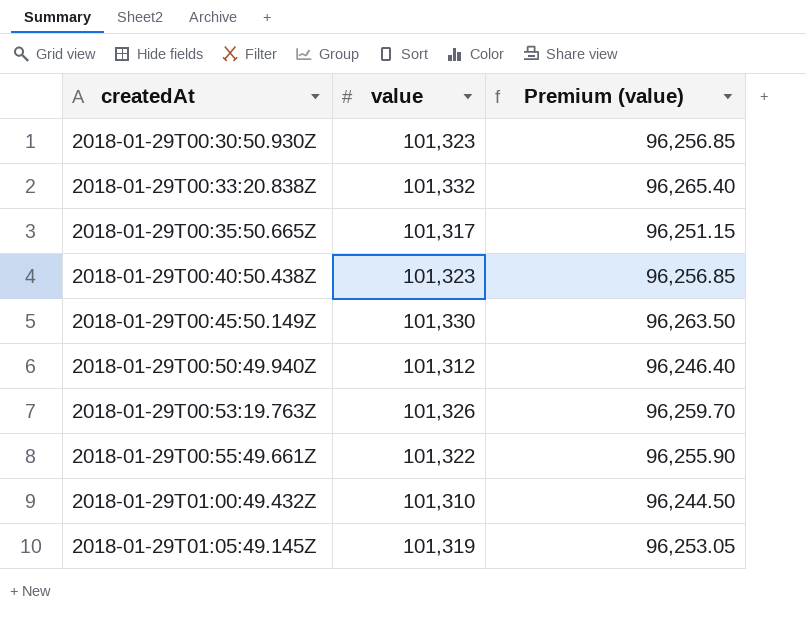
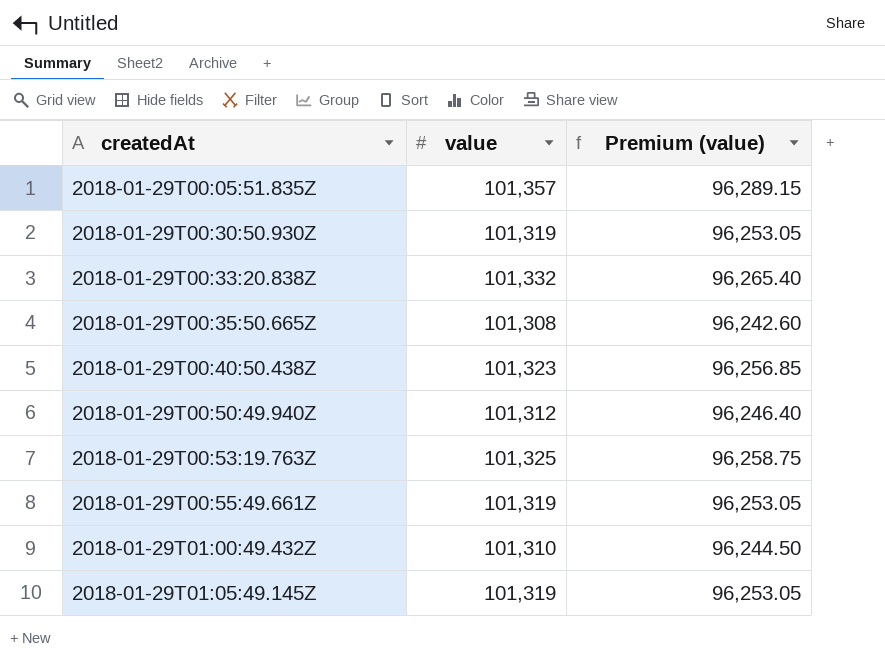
row 2018-01-29T00:45:50.149Z: 101,330 | 96,263.50 -> none
row 2018-01-29T00:05:51.835Z: none -> 101,357 | 96,289.15
2018-01-29T00:30:50.930Z | value: 101,323 -> 101,319
2018-01-29T00:30:50.930Z | Premium (value): 96,256.85 -> 96,253.05
2018-01-29T00:35:50.665Z | value: 101,317 -> 101,308
2018-01-29T00:35:50.665Z | Premium (value): 96,251.15 -> 96,242.60
2018-01-29T00:53:19.763Z | value: 101,326 -> 101,325
2018-01-29T00:53:19.763Z | Premium (value): 96,259.70 -> 96,258.75
2018-01-29T00:55:49.661Z | value: 101,322 -> 101,319
2018-01-29T00:55:49.661Z | Premium (value): 96,255.90 -> 96,253.05

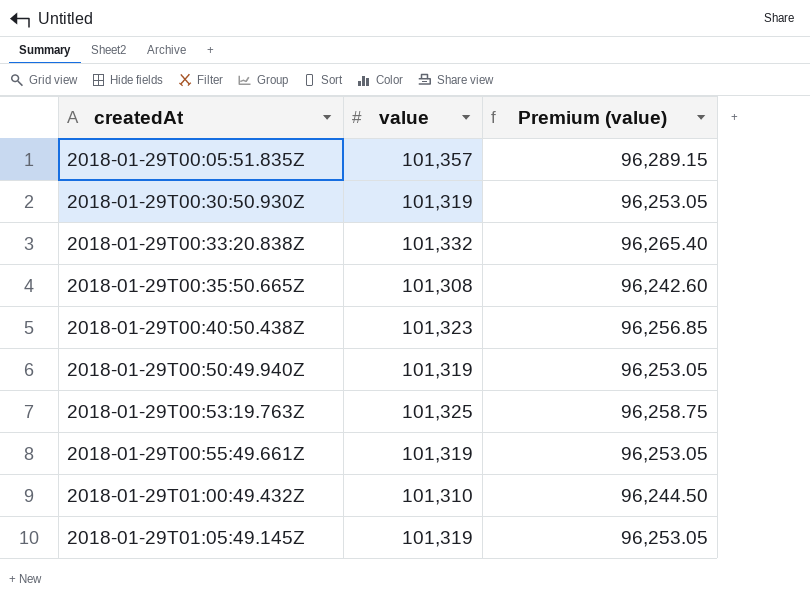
2018-01-29T00:50:49.940Z | value: 101,312 -> 101,319
2018-01-29T00:50:49.940Z | Premium (value): 96,246.40 -> 96,253.05

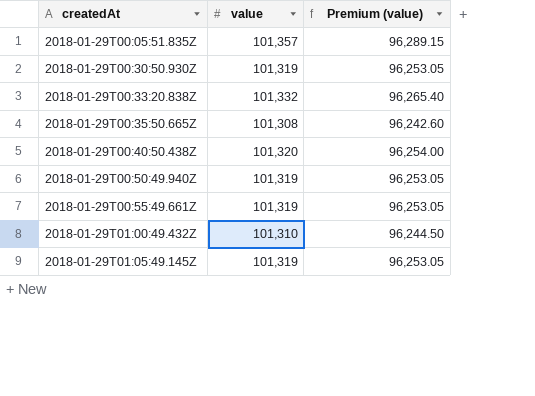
row 2018-01-29T00:53:19.763Z: 101,325 | 96,258.75 -> none
2018-01-29T00:40:50.438Z | value: 101,323 -> 101,320
2018-01-29T00:40:50.438Z | Premium (value): 96,256.85 -> 96,254.00

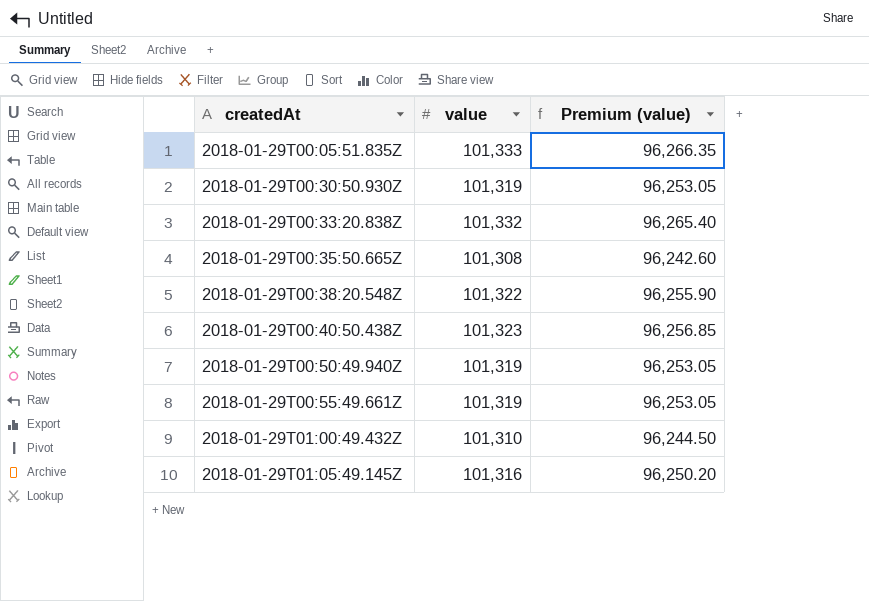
2018-01-29T00:05:51.835Z | value: 101,357 -> 101,333
2018-01-29T00:05:51.835Z | Premium (value): 96,289.15 -> 96,266.35
row 2018-01-29T00:38:20.548Z: none -> 101,322 | 96,255.90
2018-01-29T00:40:50.438Z | value: 101,320 -> 101,323
2018-01-29T00:40:50.438Z | Premium (value): 96,254.00 -> 96,256.85
2018-01-29T01:05:49.145Z | value: 101,319 -> 101,316
2018-01-29T01:05:49.145Z | Premium (value): 96,253.05 -> 96,250.20

